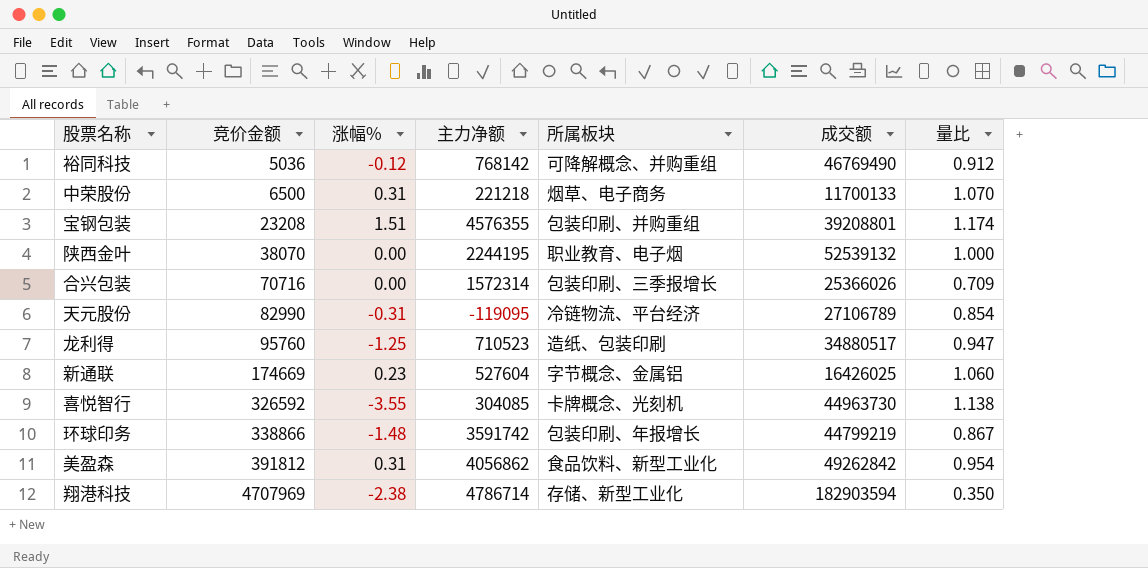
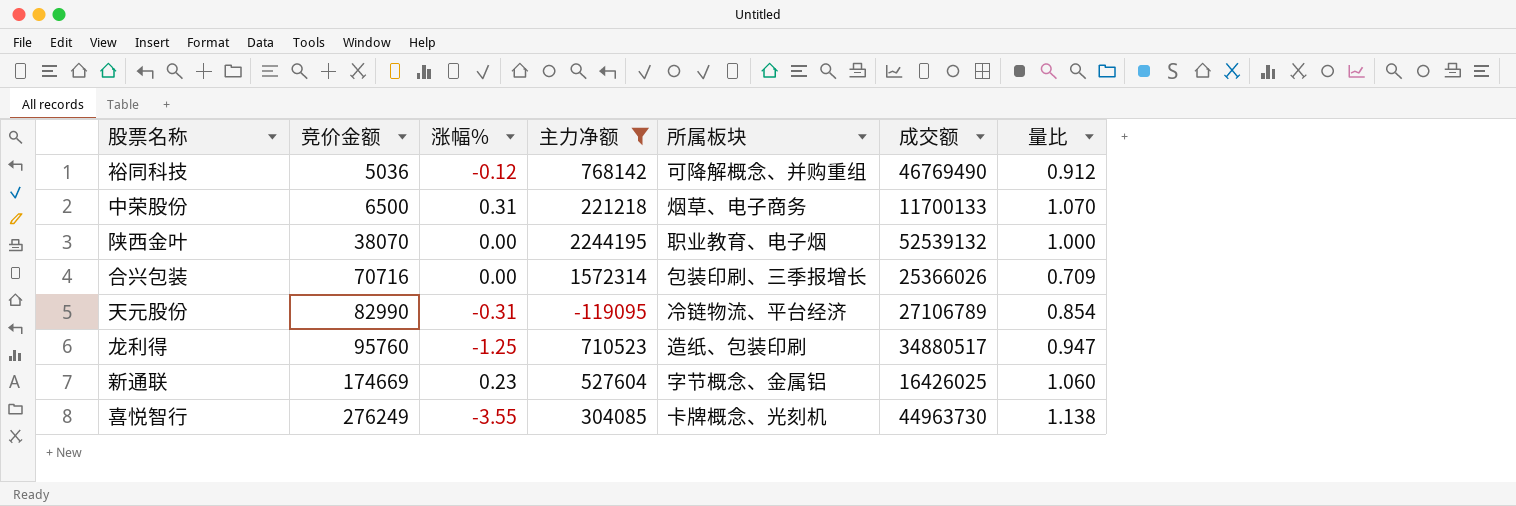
filter: none -> 主力净额 <= 2244195
喜悦智行 | 竞价金额: 326592 -> 276249

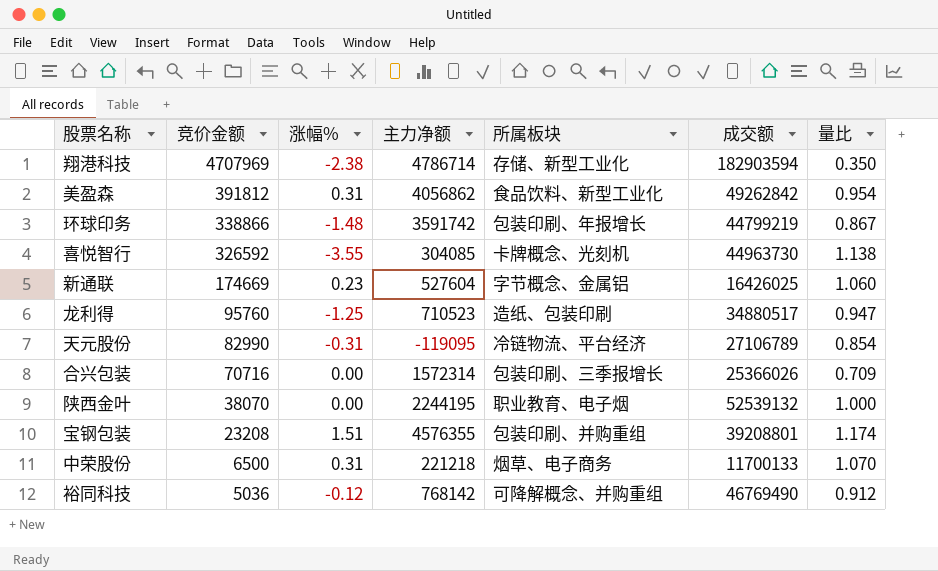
filter: 主力净额 <= 2244195 -> none
row order: 竞价金额 ascending -> 竞价金额 descending
喜悦智行 | 竞价金额: 276249 -> 326592

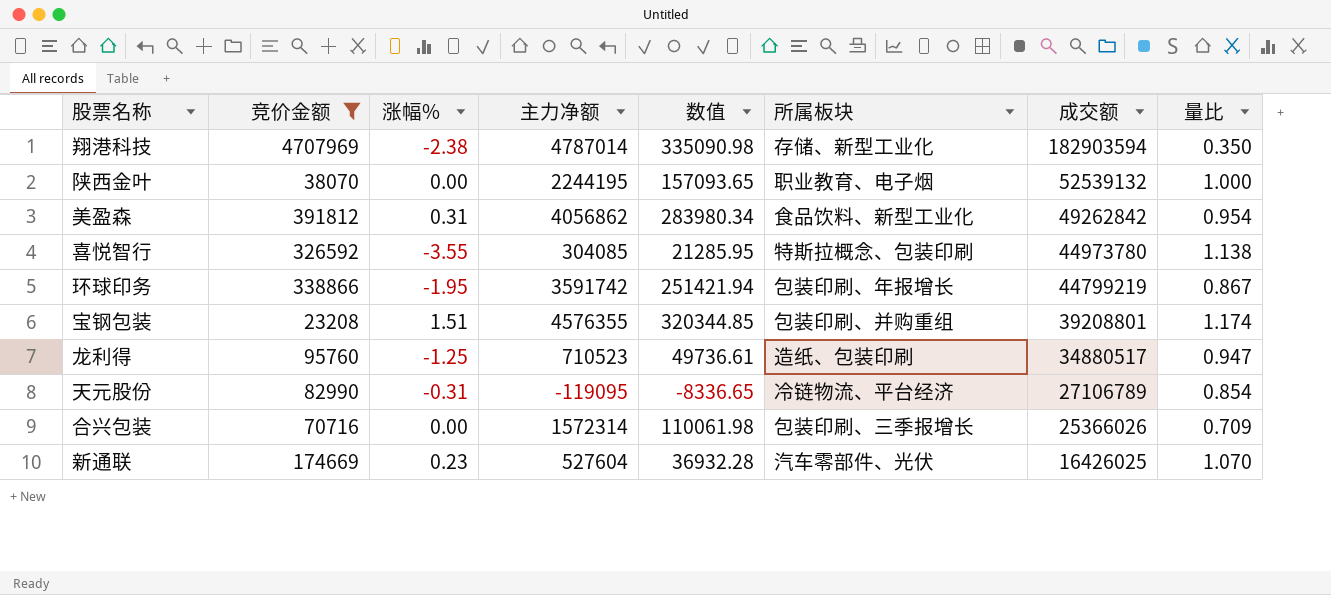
filter: none -> 竞价金额 >= 23208
row order: 竞价金额 descending -> 成交额 descending
column 数值 | formula: none -> [主力净额] * 0.07
翔港科技 | 主力净额: 4786714 -> 4787014
喜悦智行 | 所属板块: 卡牌概念、光刻机 -> 特斯拉概念、包装印刷
喜悦智行 | 成交额: 44963730 -> 44973780
环球印务 | 涨幅%: -1.48 -> -1.95
新通联 | 所属板块: 字节概念、金属铝 -> 汽车零部件、光伏
新通联 | 量比: 1.060 -> 1.070

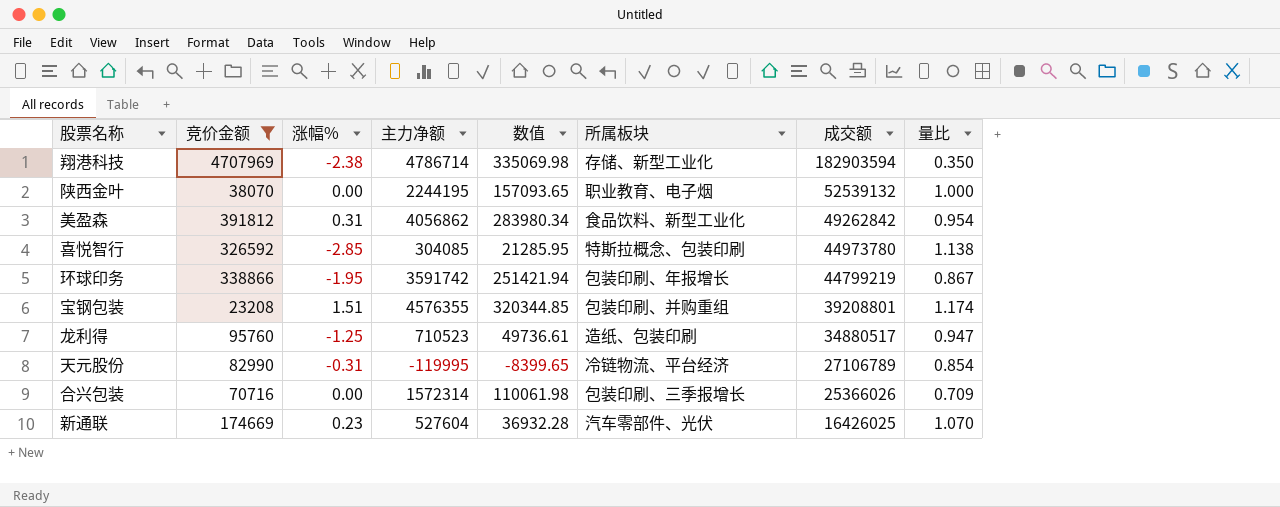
翔港科技 | 主力净额: 4787014 -> 4786714
翔港科技 | 数值: 335090.98 -> 335069.98
喜悦智行 | 涨幅%: -3.55 -> -2.85
天元股份 | 主力净额: -119095 -> -119995
天元股份 | 数值: -8336.65 -> -8399.65

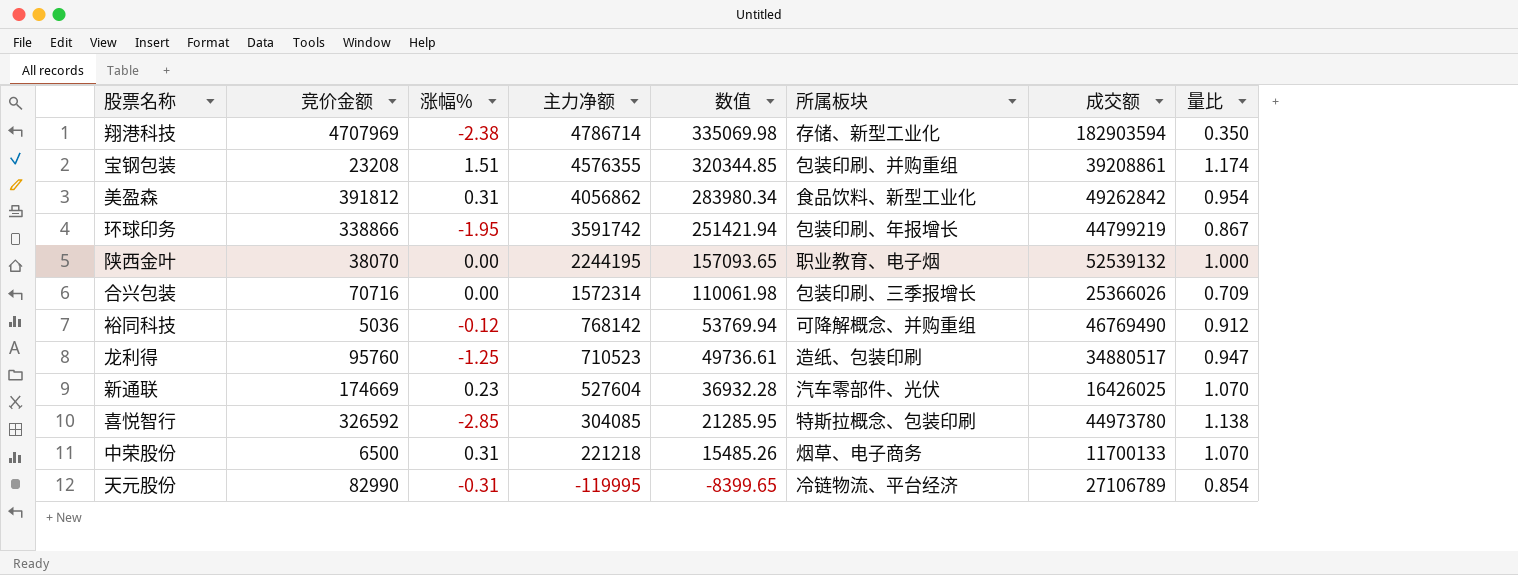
filter: 竞价金额 >= 23208 -> none
row order: 成交额 descending -> 主力净额 descending
宝钢包装 | 成交额: 39208801 -> 39208861

